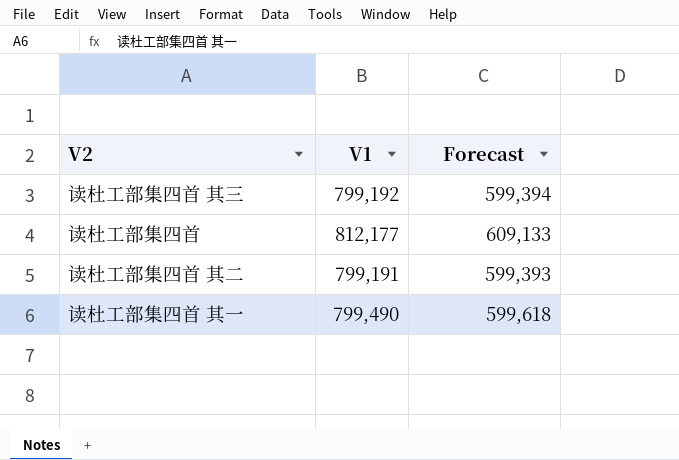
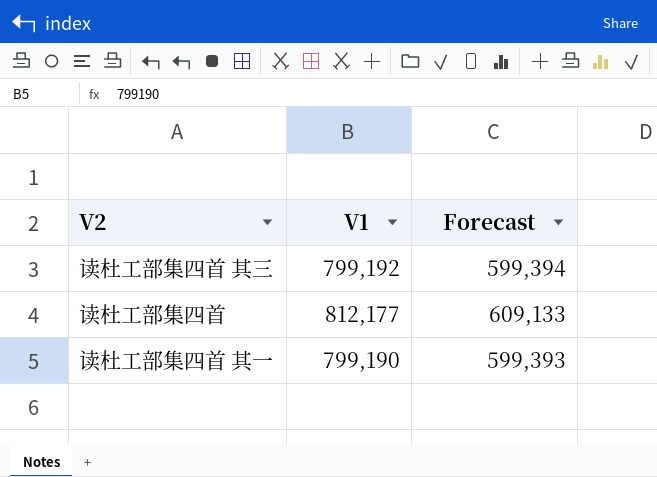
row 读杜工部集四首 其二: 799,191 | 599,393 -> none
读杜工部集四首 其一 | V1: 799,490 -> 799,190
读杜工部集四首 其一 | Forecast: 599,618 -> 599,393

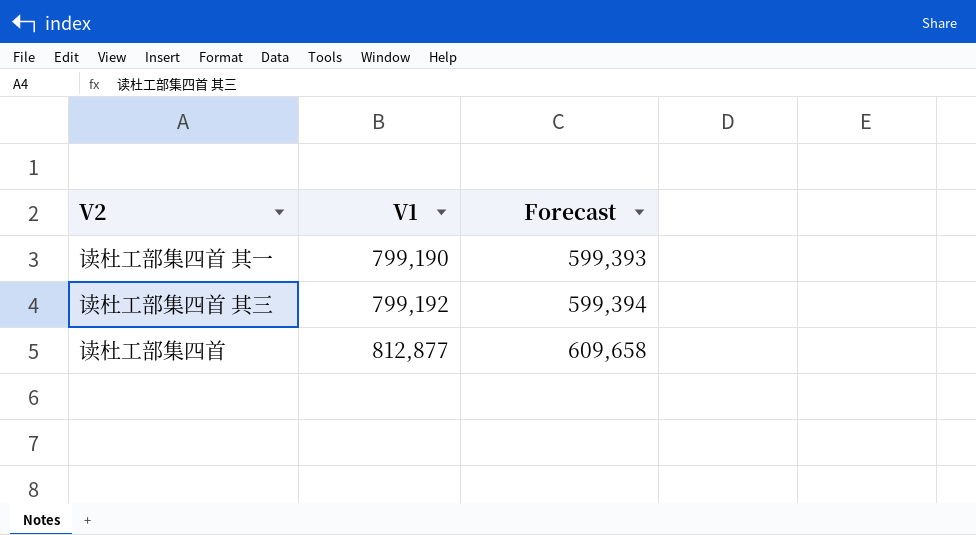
row order: none -> V1 ascending
读杜工部集四首 | V1: 812,177 -> 812,877
读杜工部集四首 | Forecast: 609,133 -> 609,658

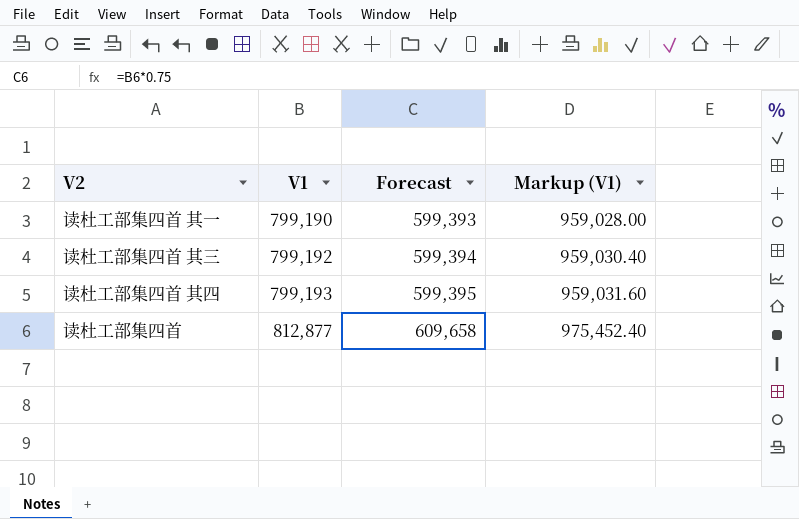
column Markup (V1) | formula: none -> [V1] * 1.2
row 读杜工部集四首 其四: none -> 799,193 | 599,395 | 959,031.60

